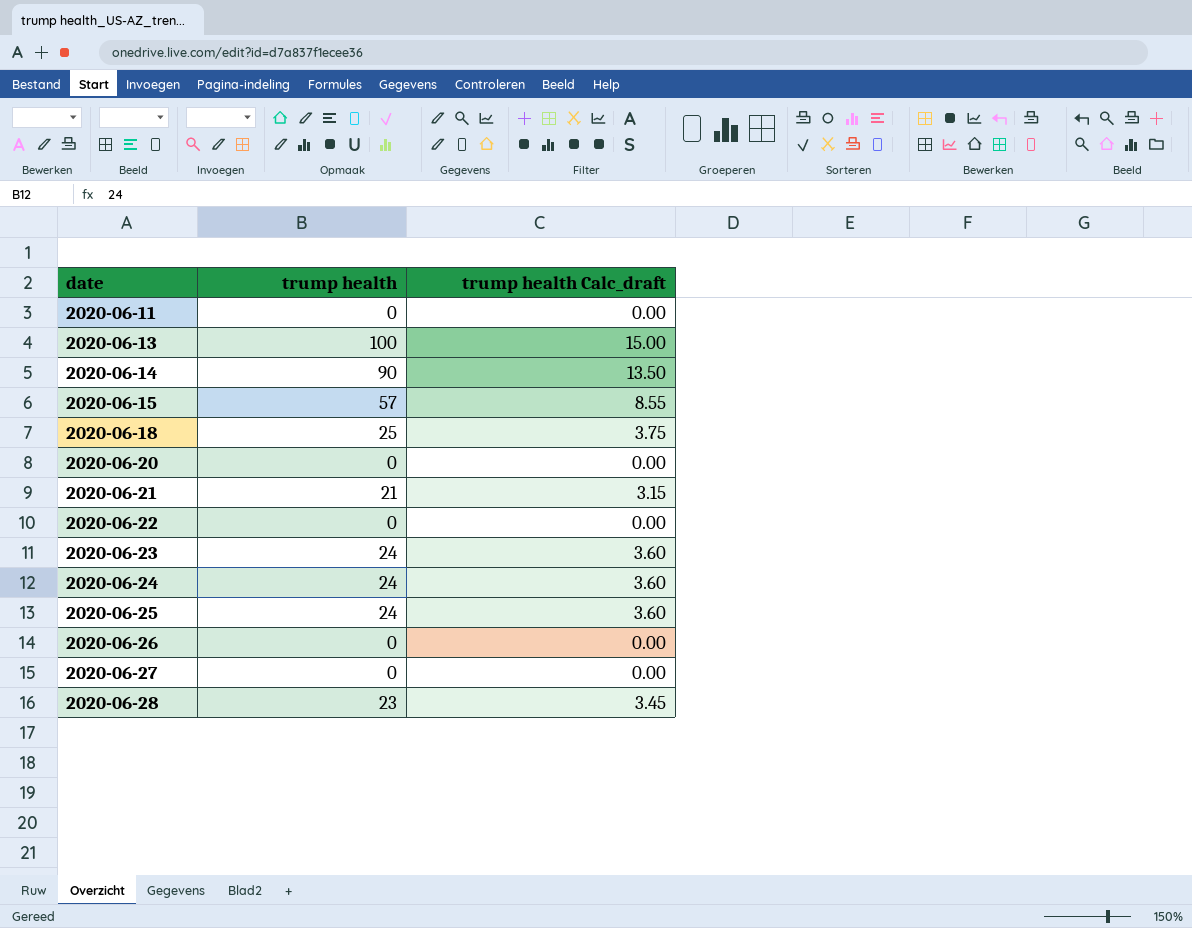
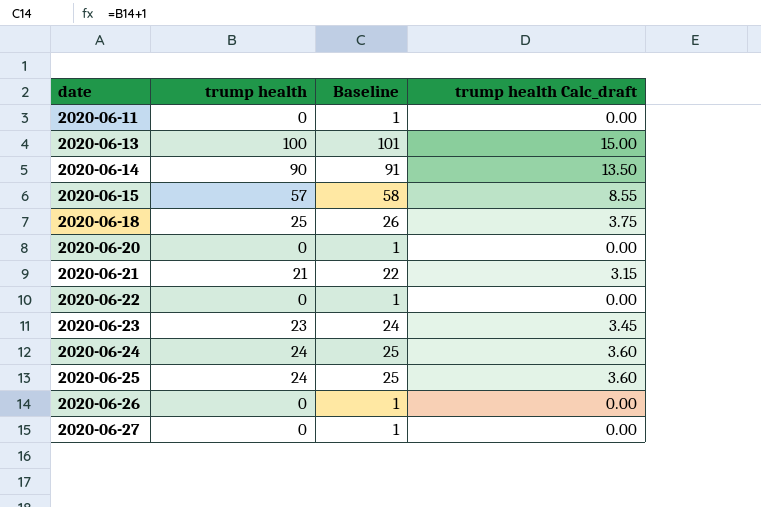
column Baseline | formula: none -> [trump health] + 1
row 2020-06-28: 23 | 3.45 -> none
2020-06-23 | trump health: 24 -> 23
2020-06-23 | trump health Calc_draft: 3.60 -> 3.45

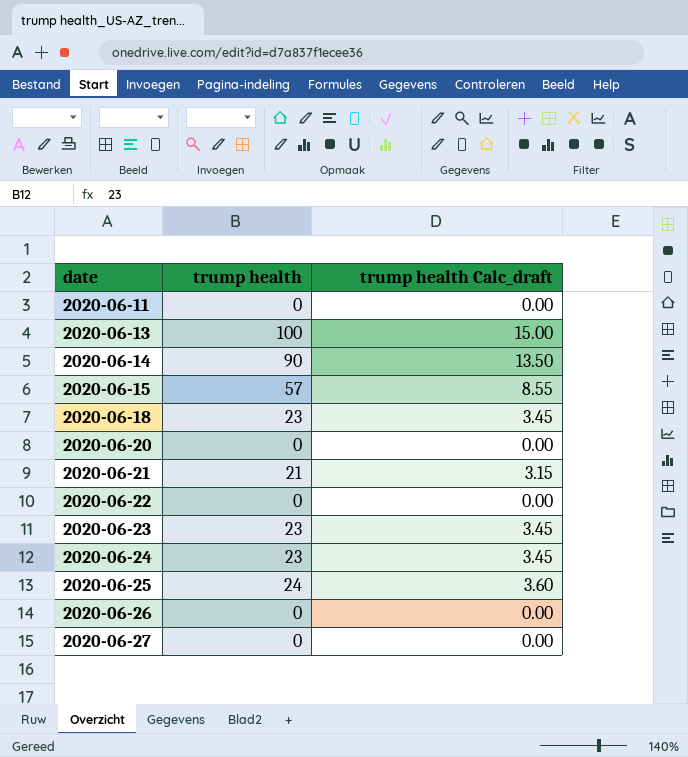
column Baseline | formula: [trump health] + 1 -> none
2020-06-18 | trump health: 25 -> 23
2020-06-18 | trump health Calc_draft: 3.75 -> 3.45
2020-06-24 | trump health: 24 -> 23
2020-06-24 | trump health Calc_draft: 3.60 -> 3.45

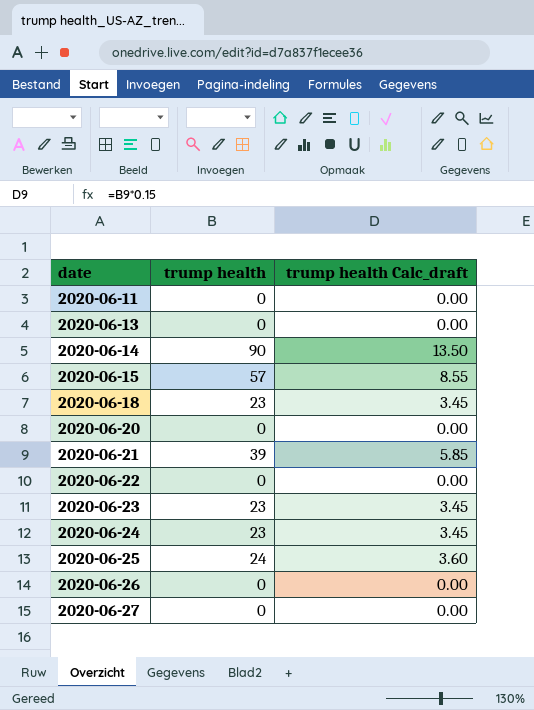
2020-06-13 | trump health: 100 -> 0
2020-06-13 | trump health Calc_draft: 15.00 -> 0.00
2020-06-21 | trump health: 21 -> 39
2020-06-21 | trump health Calc_draft: 3.15 -> 5.85

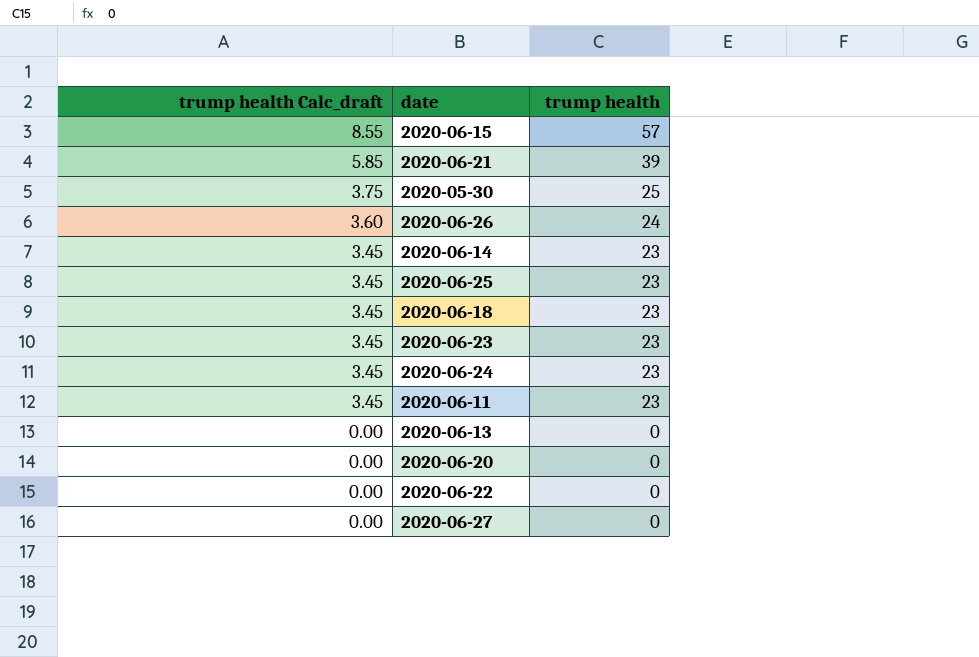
row order: date ascending -> trump health Calc_draft descending
column trump health Calc_draft | position: 3 -> 1
row 2020-05-30: none -> 3.75 | 25
2020-06-26 | trump health Calc_draft: 0.00 -> 3.60
2020-06-26 | trump health: 0 -> 24
2020-06-14 | trump health Calc_draft: 13.50 -> 3.45
2020-06-14 | trump health: 90 -> 23
2020-06-25 | trump health Calc_draft: 3.60 -> 3.45
2020-06-25 | trump health: 24 -> 23
2020-06-11 | trump health Calc_draft: 0.00 -> 3.45
2020-06-11 | trump health: 0 -> 23

